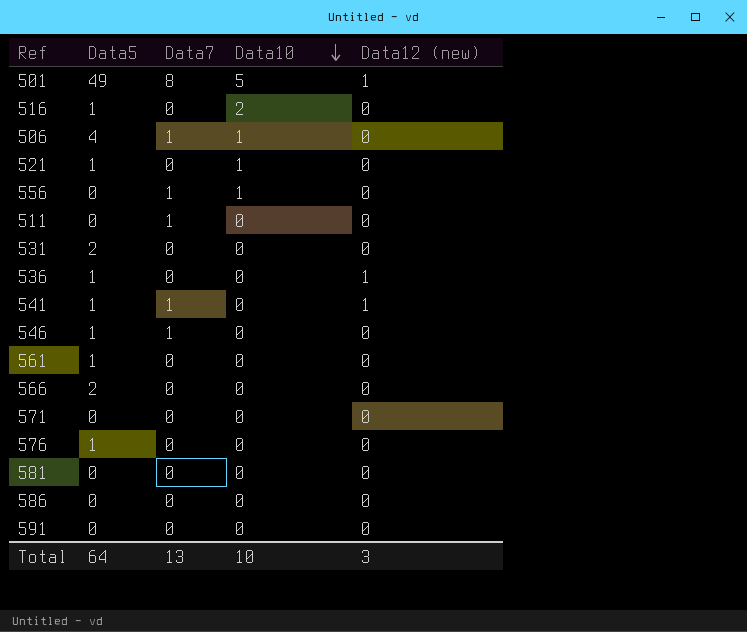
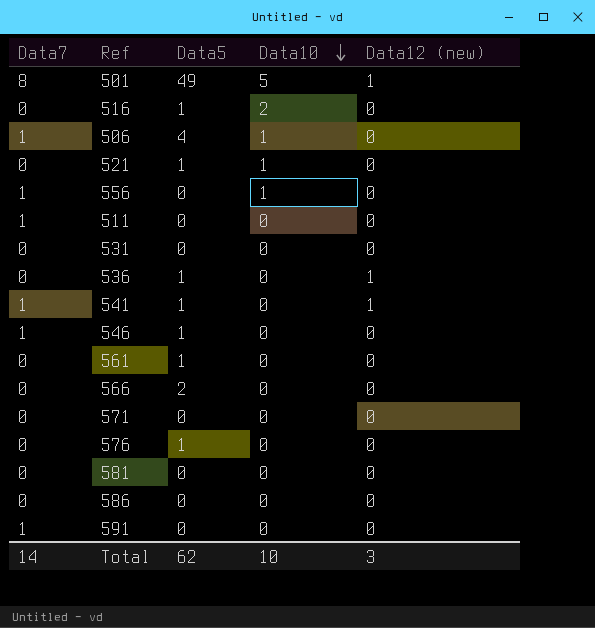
column Data7 | position: 3 -> 1
531 | Data5: 2 -> 0
591 | Data7: 0 -> 1
Total | Data7: 13 -> 14
Total | Data5: 64 -> 62

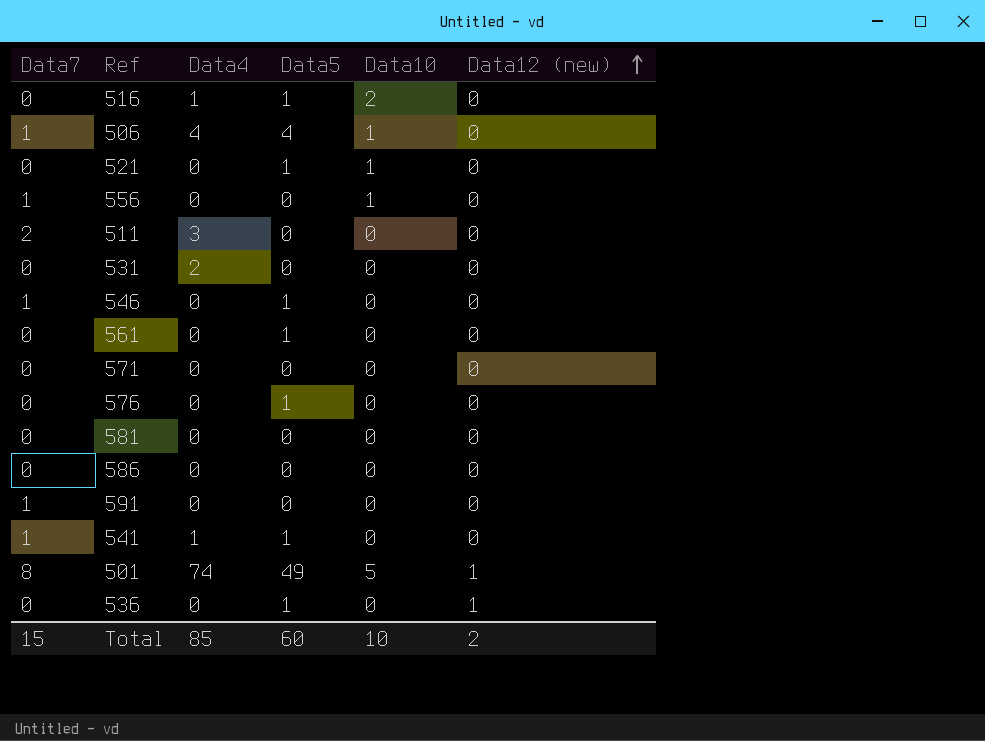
row order: Data10 descending -> Data12 (new) ascending
column Data4 | position: none -> 3
row 566: 0 | 2 | 0 | 0 -> none
511 | Data7: 1 -> 2
541 | Data12 (new): 1 -> 0
Total | Data7: 14 -> 15
Total | Data5: 62 -> 60
Total | Data12 (new): 3 -> 2

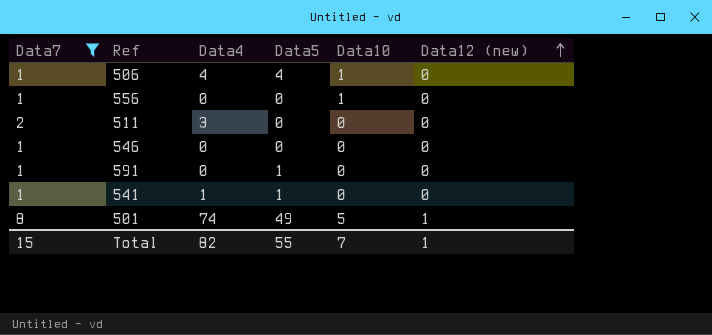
filter: none -> Data7 != 0
546 | Data5: 1 -> 0
591 | Data5: 0 -> 1
Total | Data4: 85 -> 82
Total | Data5: 60 -> 55
Total | Data10: 10 -> 7
Total | Data12 (new): 2 -> 1

